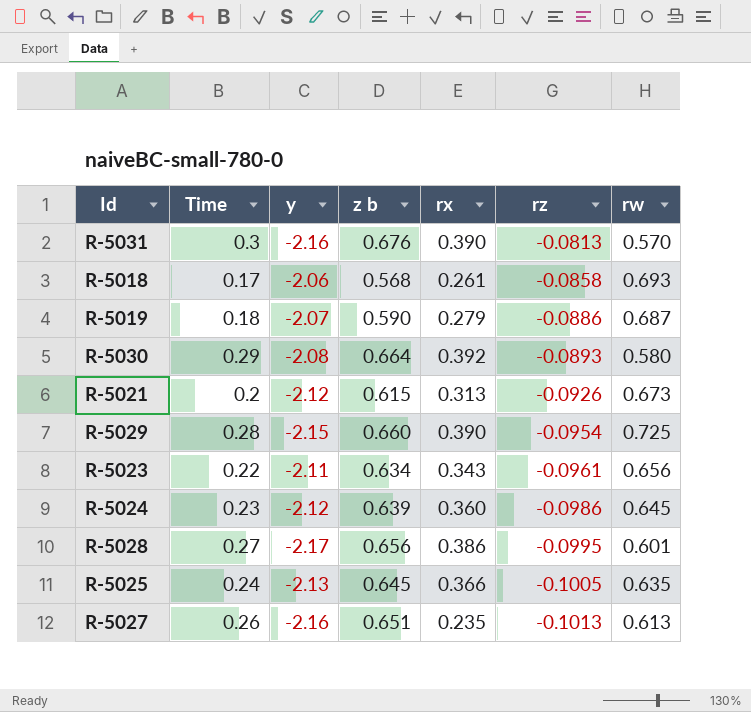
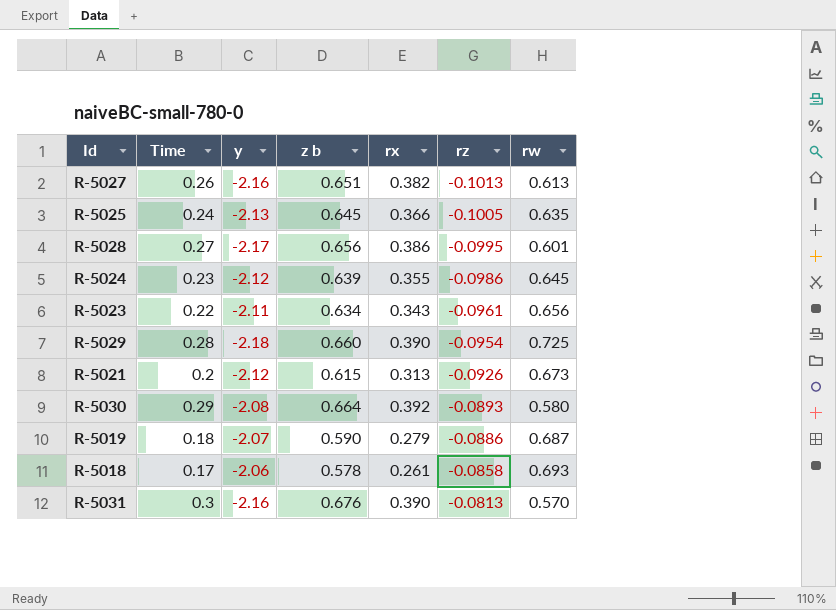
row order: rz descending -> rz ascending
R-5027 | rx: 0.235 -> 0.382
R-5024 | rx: 0.360 -> 0.355
R-5029 | y: -2.15 -> -2.18
R-5018 | z b: 0.568 -> 0.578

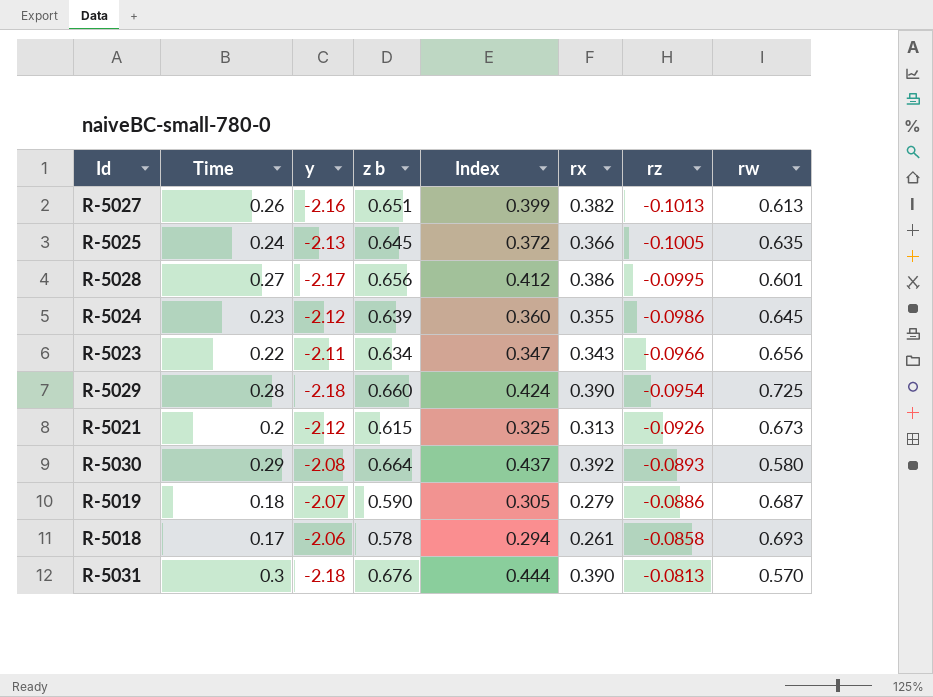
column Index | formula: none -> [Time] / [z b]
R-5023 | rz: -0.0961 -> -0.0966
R-5031 | y: -2.16 -> -2.18

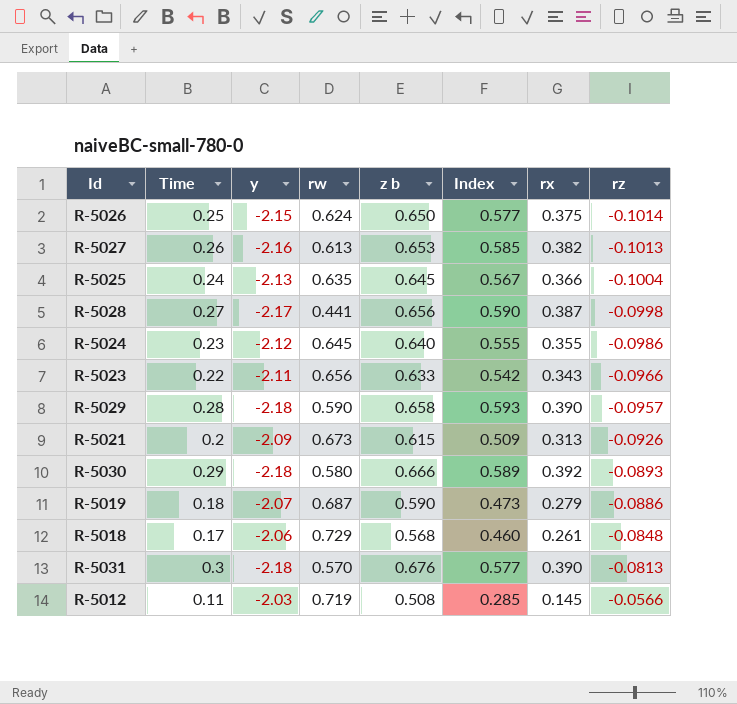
column rw | position: 8 -> 4
column Index | formula: [Time] / [z b] -> [rx] / [z b]
row R-5026: none -> 0.25 | -2.15 | 0.624 | 0.650 | 0.577 | 0.375 | -0.1014
R-5027 | z b: 0.651 -> 0.653
R-5025 | rz: -0.1005 -> -0.1004
R-5028 | rw: 0.601 -> 0.441
R-5028 | rx: 0.386 -> 0.387
R-5028 | rz: -0.0995 -> -0.0998
R-5024 | z b: 0.639 -> 0.640
R-5023 | z b: 0.634 -> 0.633
R-5029 | rw: 0.725 -> 0.590
R-5029 | z b: 0.660 -> 0.658
R-5029 | rz: -0.0954 -> -0.0957
R-5021 | y: -2.12 -> -2.09
R-5030 | y: -2.08 -> -2.18
R-5030 | z b: 0.664 -> 0.666
R-5018 | rw: 0.693 -> 0.729
R-5018 | z b: 0.578 -> 0.568
R-5018 | rz: -0.0858 -> -0.0848
row R-5012: none -> 0.11 | -2.03 | 0.719 | 0.508 | 0.285 | 0.145 | -0.0566

